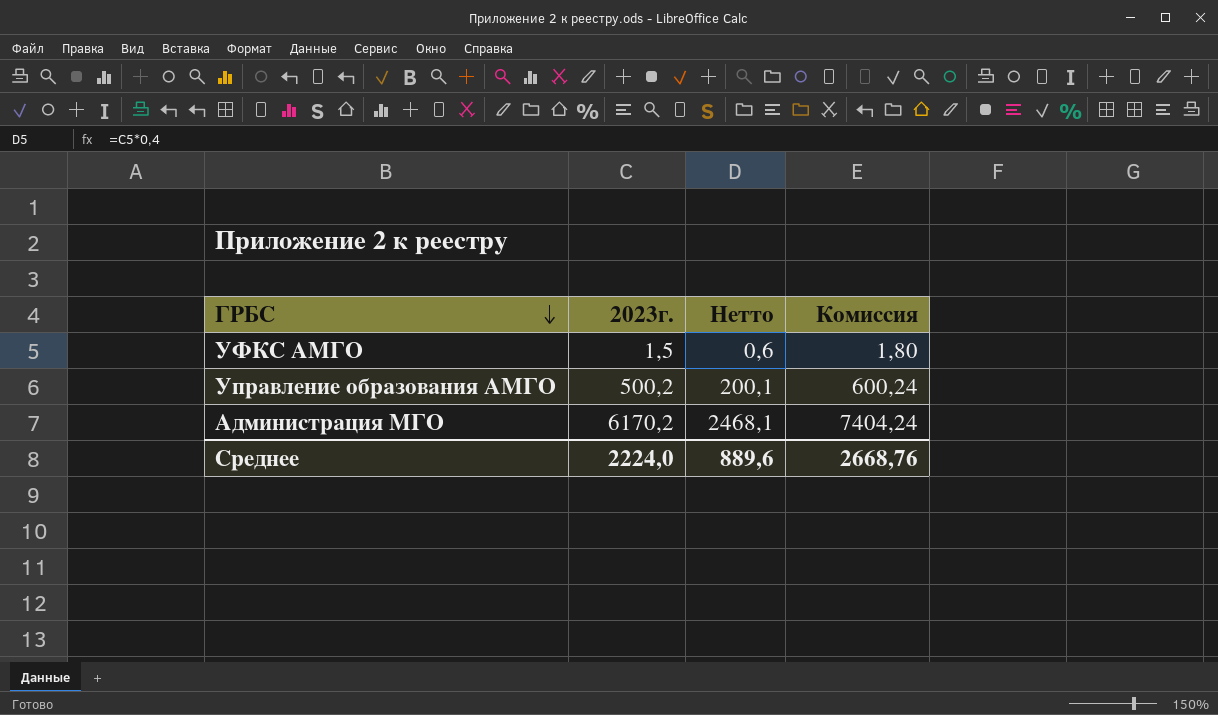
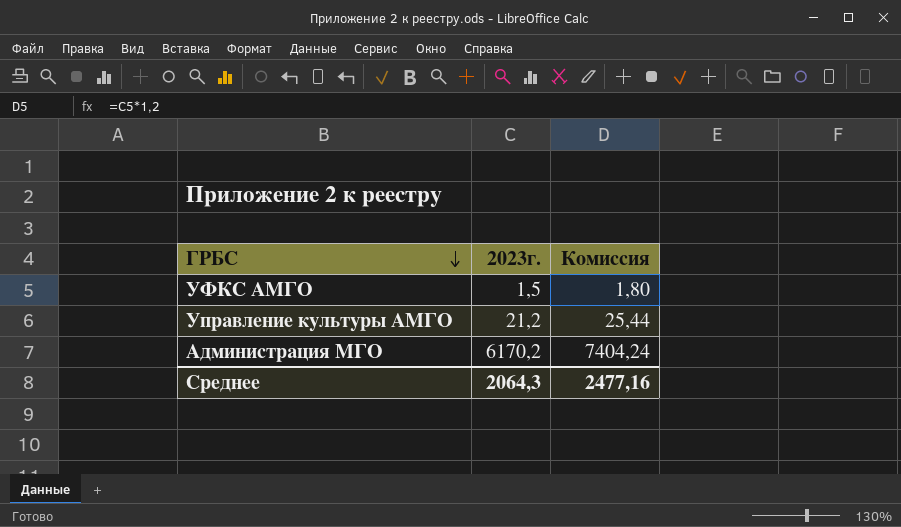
column Нетто | formula: [2023г.] * 0,4 -> none
row Управление образования АМГО: 500,2 | 200,1 | 600,24 -> none
row Управление культуры АМГО: none -> 21,2 | 25,44
Среднее | 2023г.: 2224,0 -> 2064,3
Среднее | Комиссия: 2668,76 -> 2477,16

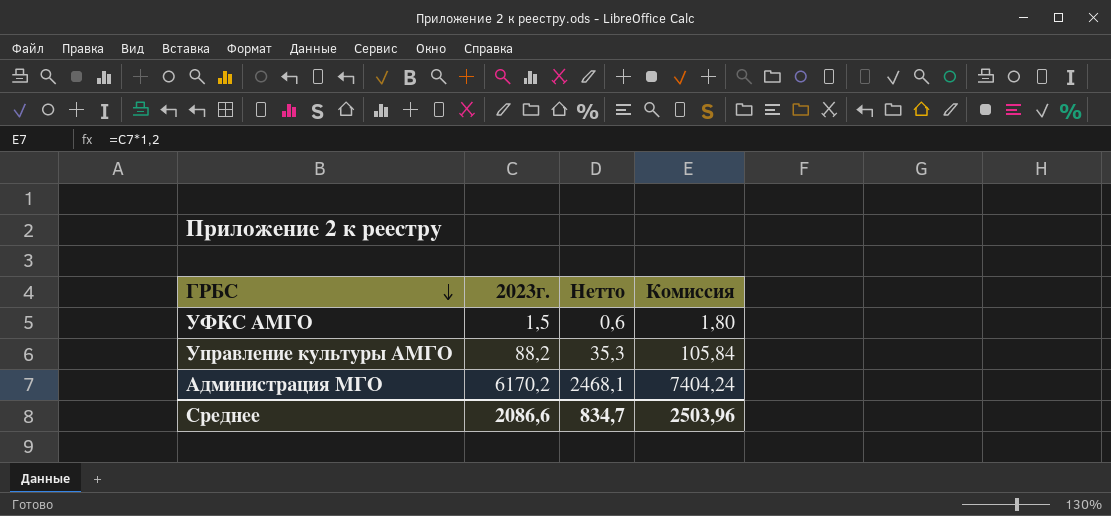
column Нетто | formula: none -> [2023г.] * 0,4
Управление культуры АМГО | 2023г.: 21,2 -> 88,2
Управление культуры АМГО | Комиссия: 25,44 -> 105,84
Среднее | 2023г.: 2064,3 -> 2086,6
Среднее | Комиссия: 2477,16 -> 2503,96

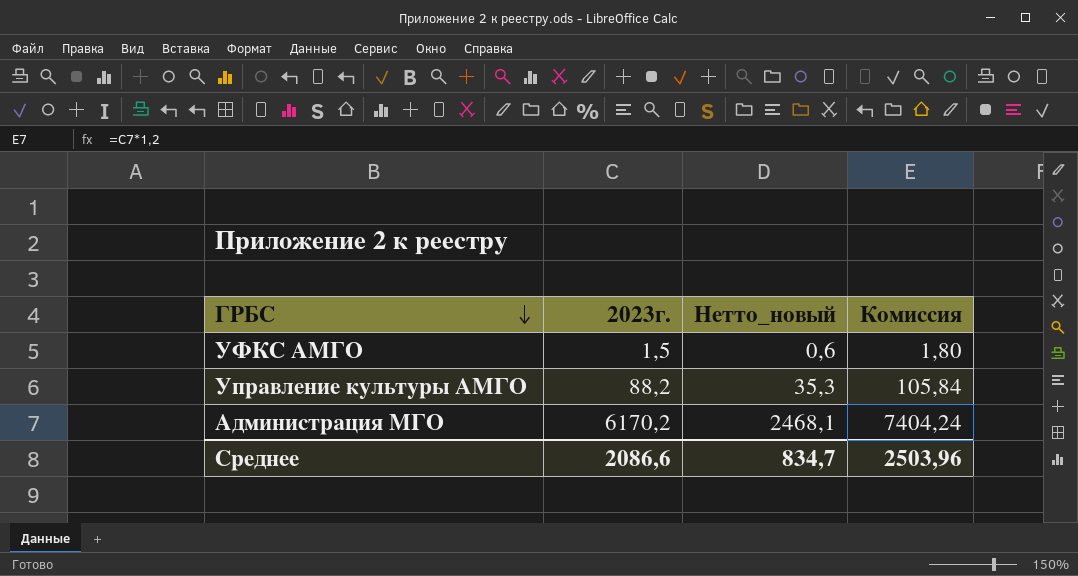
column name: Нетто -> Нетто_новый

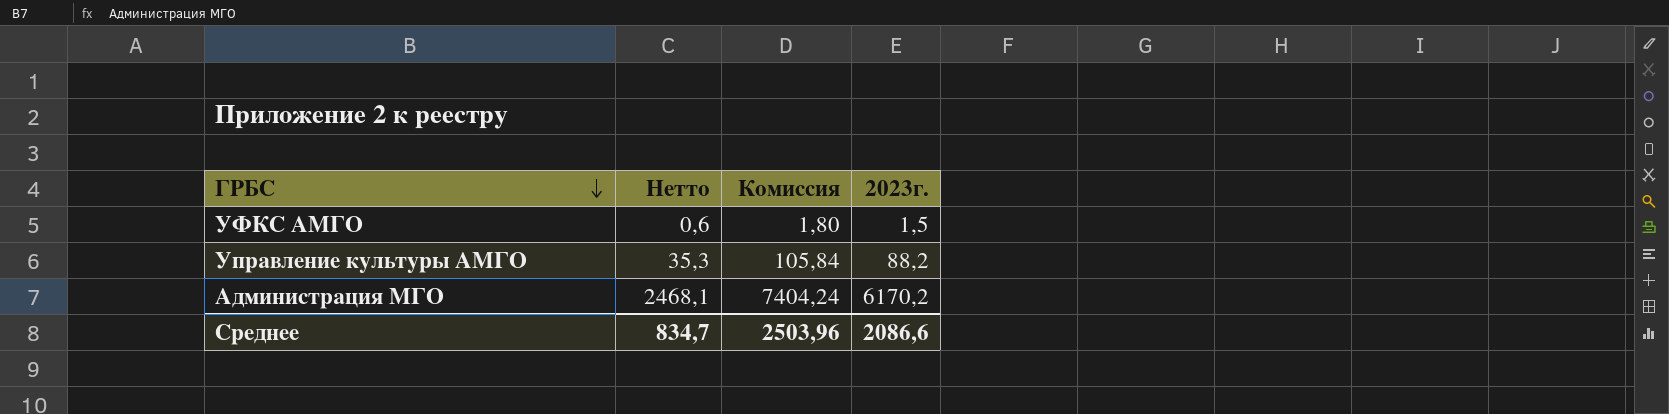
column name: Нетто_новый -> Нетто
column 2023г. | position: 2 -> 4

